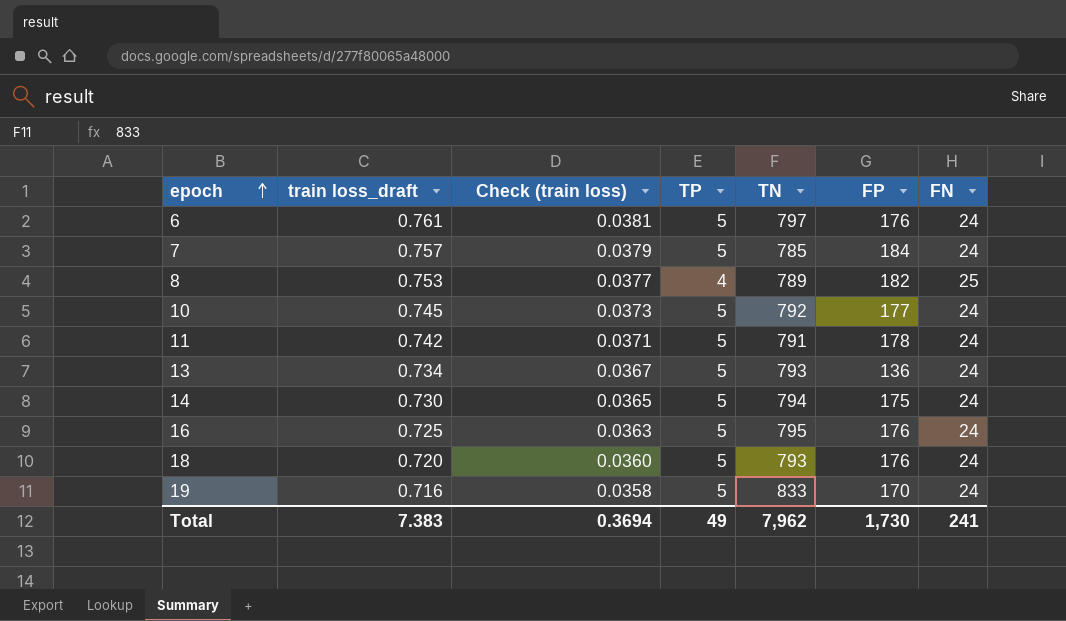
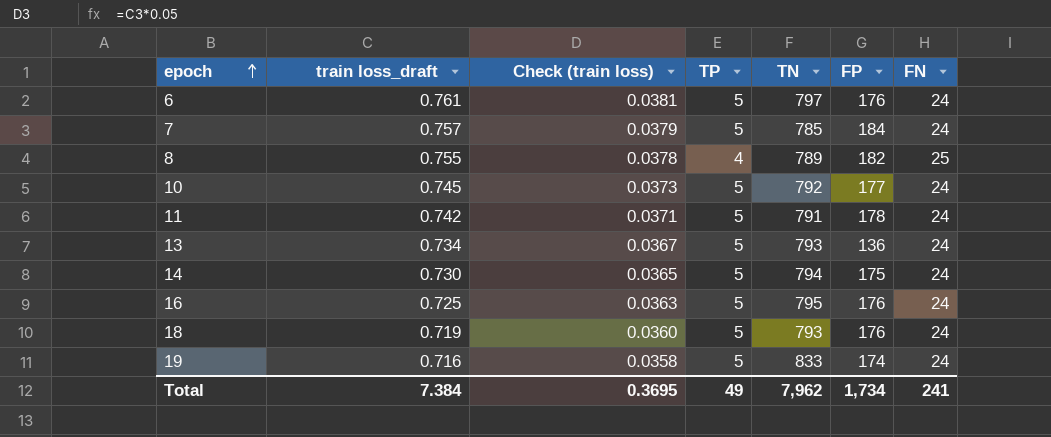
8 | train loss_draft: 0.753 -> 0.755
8 | Check (train loss): 0.0377 -> 0.0378
18 | train loss_draft: 0.720 -> 0.719
19 | FP: 170 -> 174
Total | train loss_draft: 7.383 -> 7.384
Total | Check (train loss): 0.3694 -> 0.3695
Total | FP: 1,730 -> 1,734

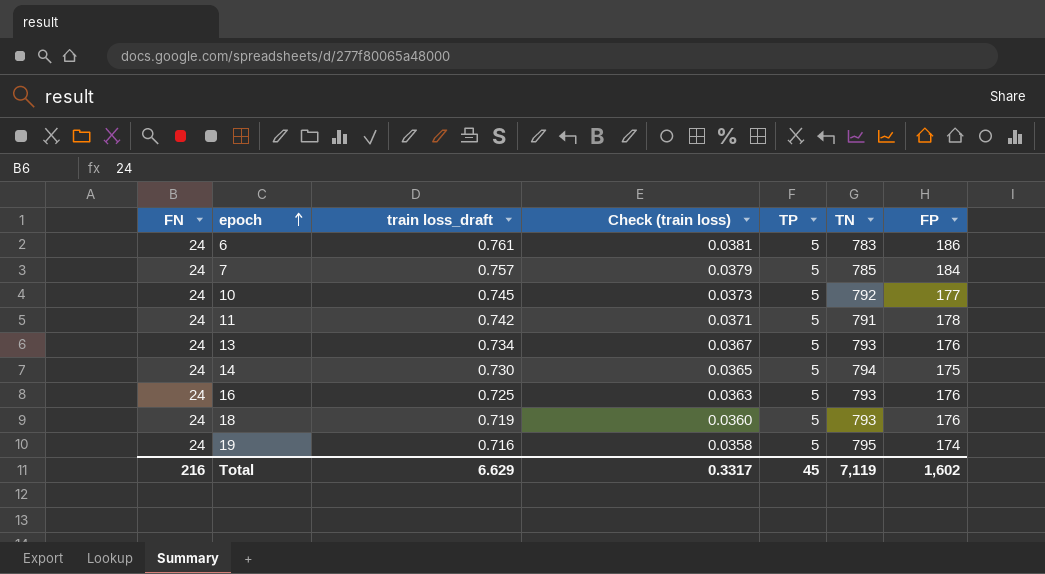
column FN | position: 7 -> 1
row 8: 0.755 | 0.0378 | 4 | 789 | 182 | 25 -> none
6 | TN: 797 -> 783
6 | FP: 176 -> 186
13 | FP: 136 -> 176
16 | TN: 795 -> 793
19 | TN: 833 -> 795
Total | FN: 241 -> 216
Total | train loss_draft: 7.384 -> 6.629
Total | Check (train loss): 0.3695 -> 0.3317
Total | TP: 49 -> 45
Total | TN: 7,962 -> 7,119
Total | FP: 1,734 -> 1,602

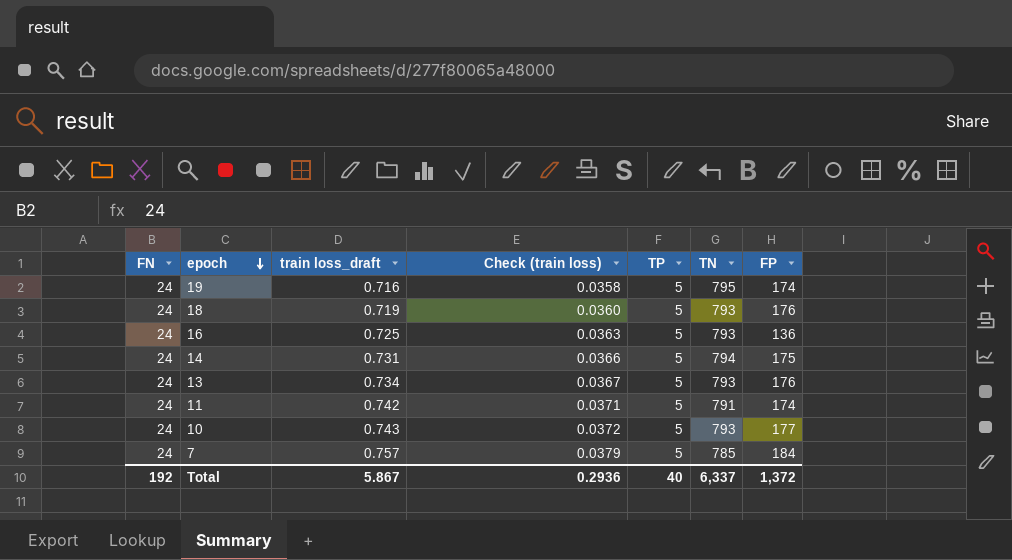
row order: epoch ascending -> epoch descending
row 6: 24 | 0.761 | 0.0381 | 5 | 783 | 186 -> none
16 | FP: 176 -> 136
14 | train loss_draft: 0.730 -> 0.731
14 | Check (train loss): 0.0365 -> 0.0366
11 | FP: 178 -> 174
10 | train loss_draft: 0.745 -> 0.743
10 | Check (train loss): 0.0373 -> 0.0372
10 | TN: 792 -> 793
Total | FN: 216 -> 192
Total | train loss_draft: 6.629 -> 5.867
Total | Check (train loss): 0.3317 -> 0.2936
Total | TP: 45 -> 40
Total | TN: 7,119 -> 6,337
Total | FP: 1,602 -> 1,372

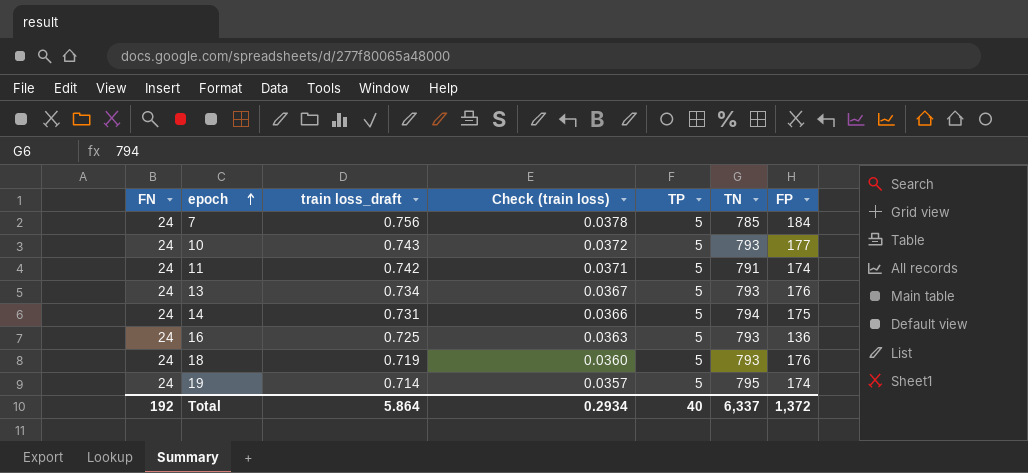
row order: epoch descending -> epoch ascending
7 | train loss_draft: 0.757 -> 0.756
7 | Check (train loss): 0.0379 -> 0.0378
19 | train loss_draft: 0.716 -> 0.714
19 | Check (train loss): 0.0358 -> 0.0357
Total | train loss_draft: 5.867 -> 5.864
Total | Check (train loss): 0.2936 -> 0.2934

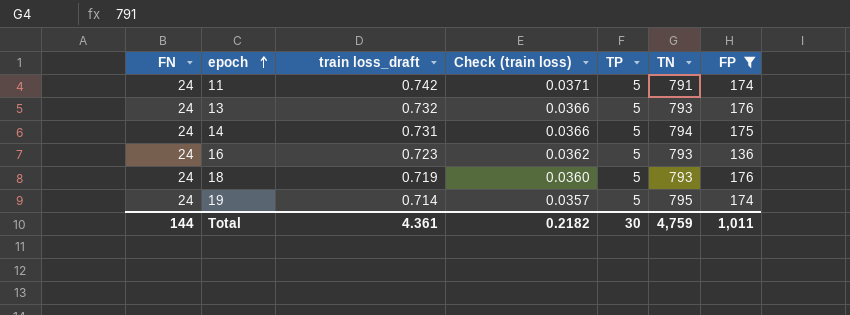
filter: none -> FP <= 176
13 | train loss_draft: 0.734 -> 0.732
13 | Check (train loss): 0.0367 -> 0.0366
16 | train loss_draft: 0.725 -> 0.723
16 | Check (train loss): 0.0363 -> 0.0362
Total | FN: 192 -> 144
Total | train loss_draft: 5.864 -> 4.361
Total | Check (train loss): 0.2934 -> 0.2182
Total | TP: 40 -> 30
Total | TN: 6,337 -> 4,759
Total | FP: 1,372 -> 1,011

